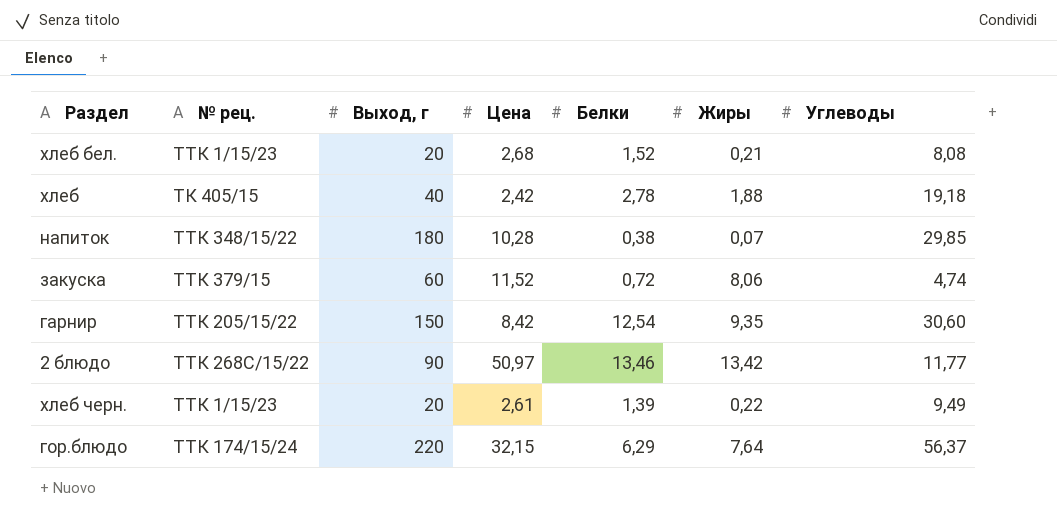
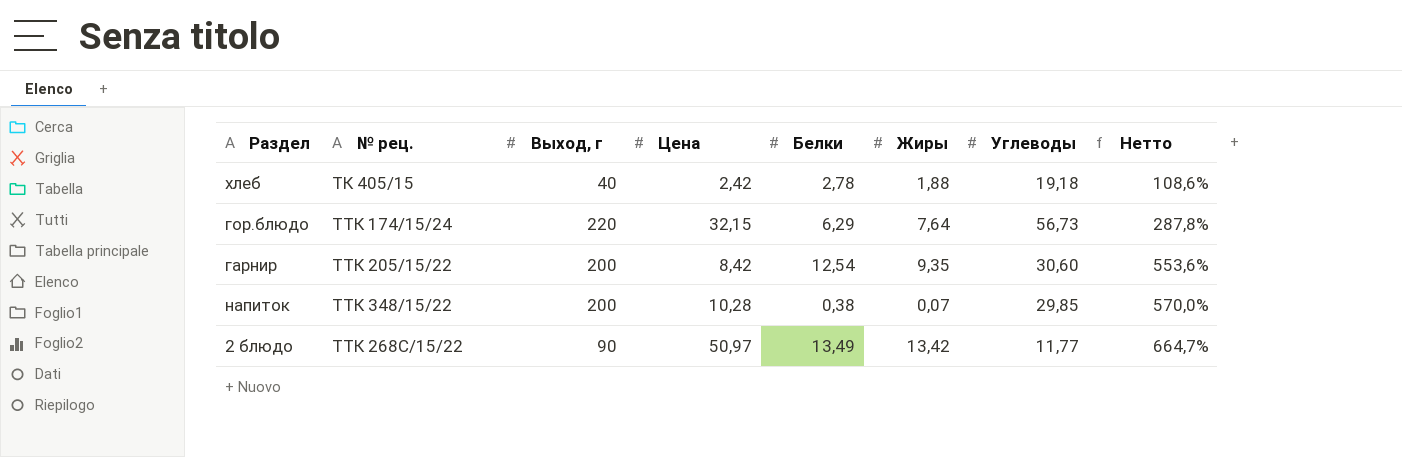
row order: none -> Нетто ascending
column Нетто | formula: none -> ([Выход, г] - [Углеводы]) / [Углеводы]
row хлеб бел.: ТТК 1/15/23 | 20 | 2,68 | 1,52 | 0,21 | 8,08 -> none
row закуска: ТТК 379/15 | 60 | 11,52 | 0,72 | 8,06 | 4,74 -> none
row хлеб черн.: ТТК 1/15/23 | 20 | 2,61 | 1,39 | 0,22 | 9,49 -> none
гор.блюдо | Углеводы: 56,37 -> 56,73
гарнир | Выход, г: 150 -> 200
напиток | Выход, г: 180 -> 200
2 блюдо | Белки: 13,46 -> 13,49

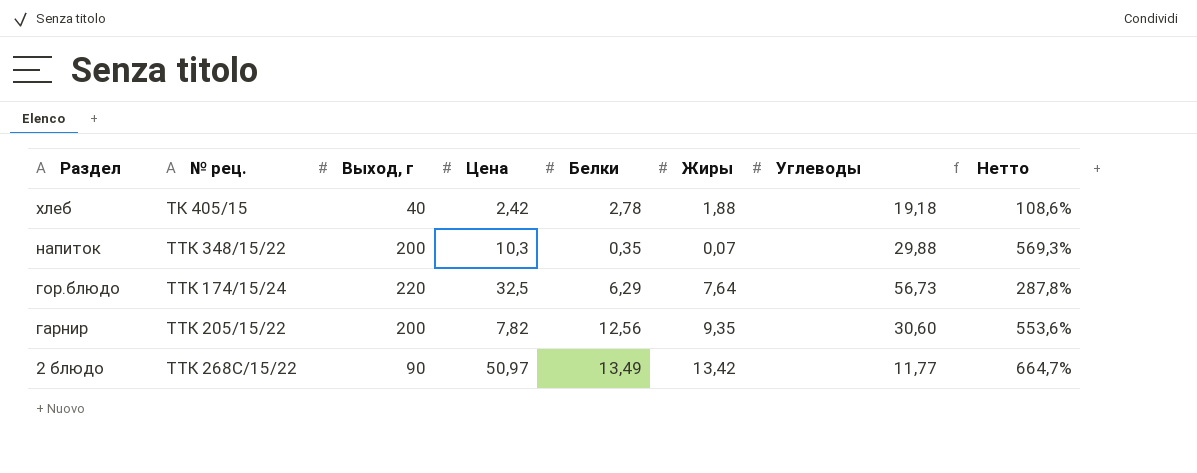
row order: Нетто ascending -> Раздел descending
напиток | Цена: 10,28 -> 10,3
напиток | Белки: 0,38 -> 0,35
напиток | Углеводы: 29,85 -> 29,88
напиток | Нетто: 570,0% -> 569,3%
гор.блюдо | Цена: 32,15 -> 32,5
гарнир | Цена: 8,42 -> 7,82
гарнир | Белки: 12,54 -> 12,56

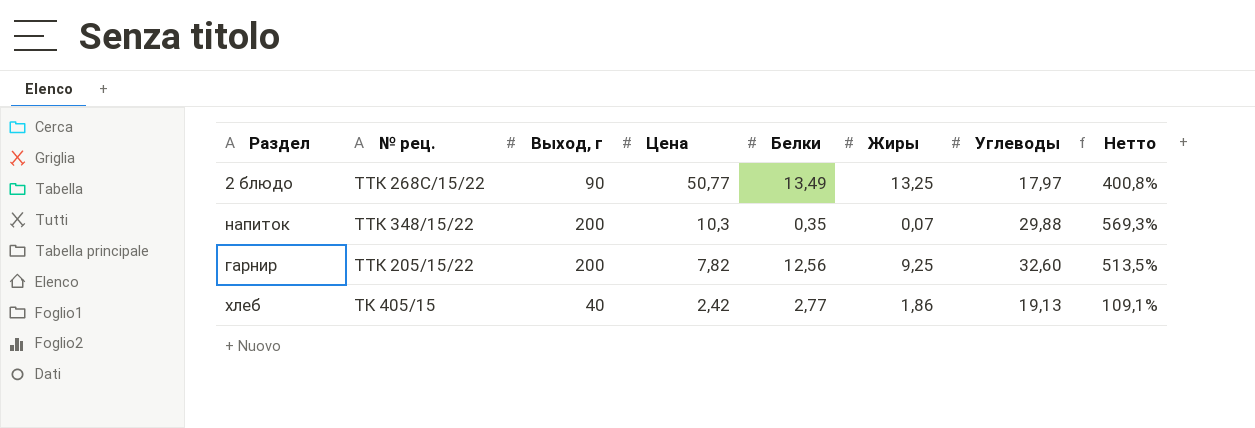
row order: Раздел descending -> Цена descending
row гор.блюдо: ТТК 174/15/24 | 220 | 32,5 | 6,29 | 7,64 | 56,73 | 287,8% -> none
2 блюдо | Цена: 50,97 -> 50,77
2 блюдо | Жиры: 13,42 -> 13,25
2 блюдо | Углеводы: 11,77 -> 17,97
2 блюдо | Нетто: 664,7% -> 400,8%
гарнир | Жиры: 9,35 -> 9,25
гарнир | Углеводы: 30,60 -> 32,60
гарнир | Нетто: 553,6% -> 513,5%
хлеб | Белки: 2,78 -> 2,77
хлеб | Жиры: 1,88 -> 1,86
хлеб | Углеводы: 19,18 -> 19,13
хлеб | Нетто: 108,6% -> 109,1%

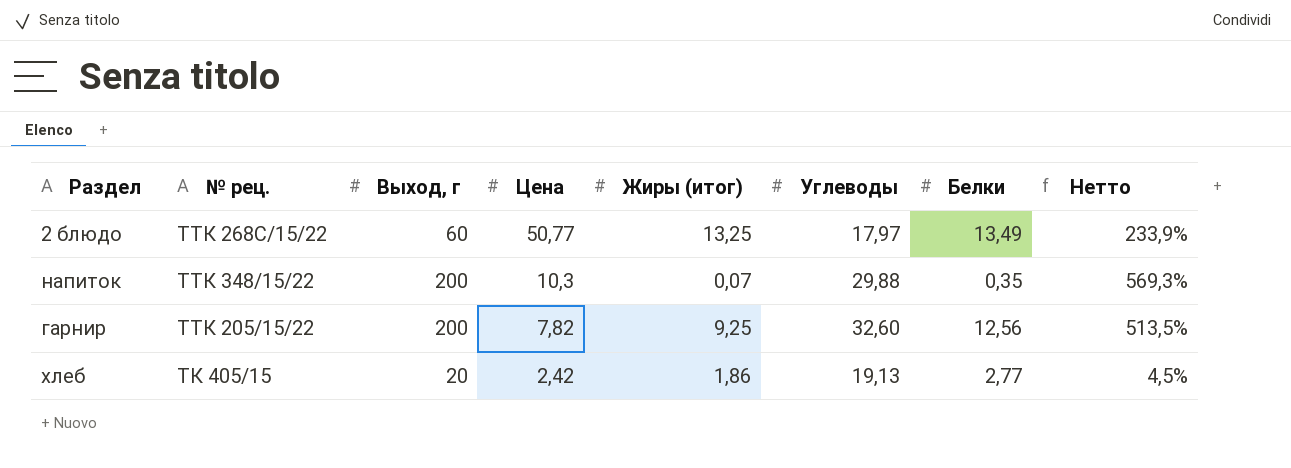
column name: Жиры -> Жиры (итог)
column Белки | position: 5 -> 7
2 блюдо | Выход, г: 90 -> 60
2 блюдо | Нетто: 400,8% -> 233,9%
хлеб | Выход, г: 40 -> 20
хлеб | Нетто: 109,1% -> 4,5%

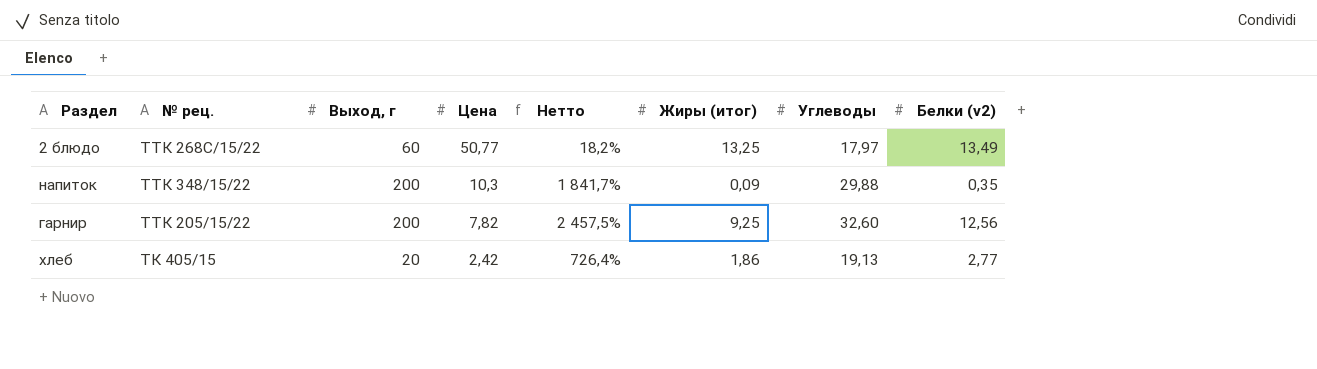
column Нетто | formula: ([Выход, г] - [Углеводы]) / [Углеводы] -> ([Выход, г] - [Цена]) / [Цена]
column Нетто | position: 8 -> 5
column name: Белки -> Белки (v2)
напиток | Жиры (итог): 0,07 -> 0,09

